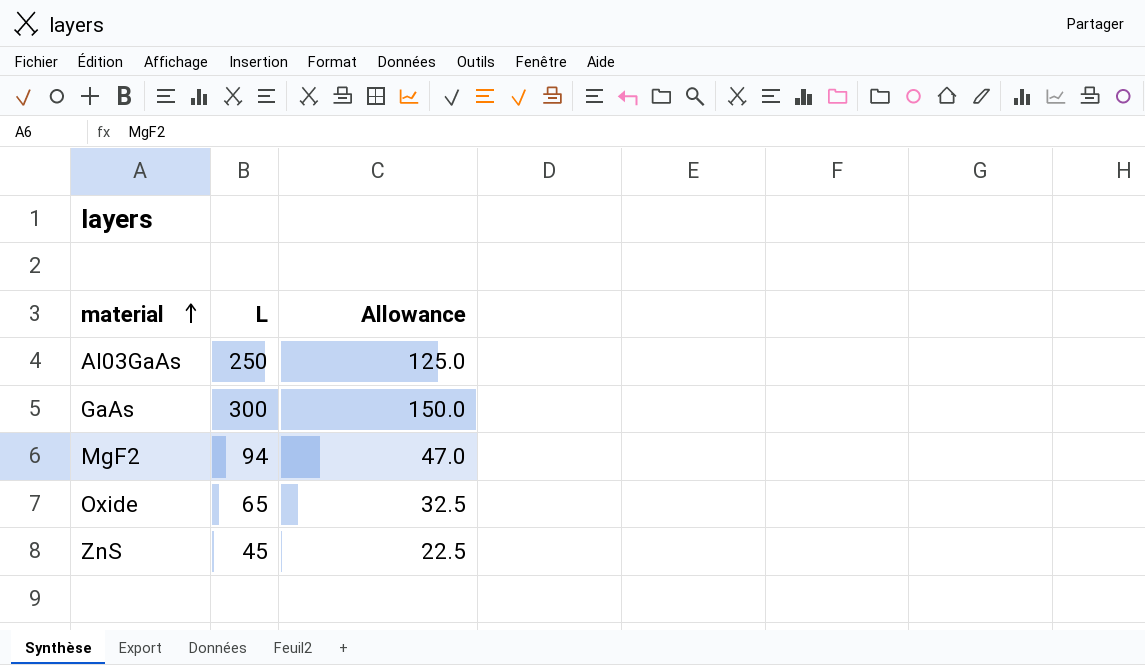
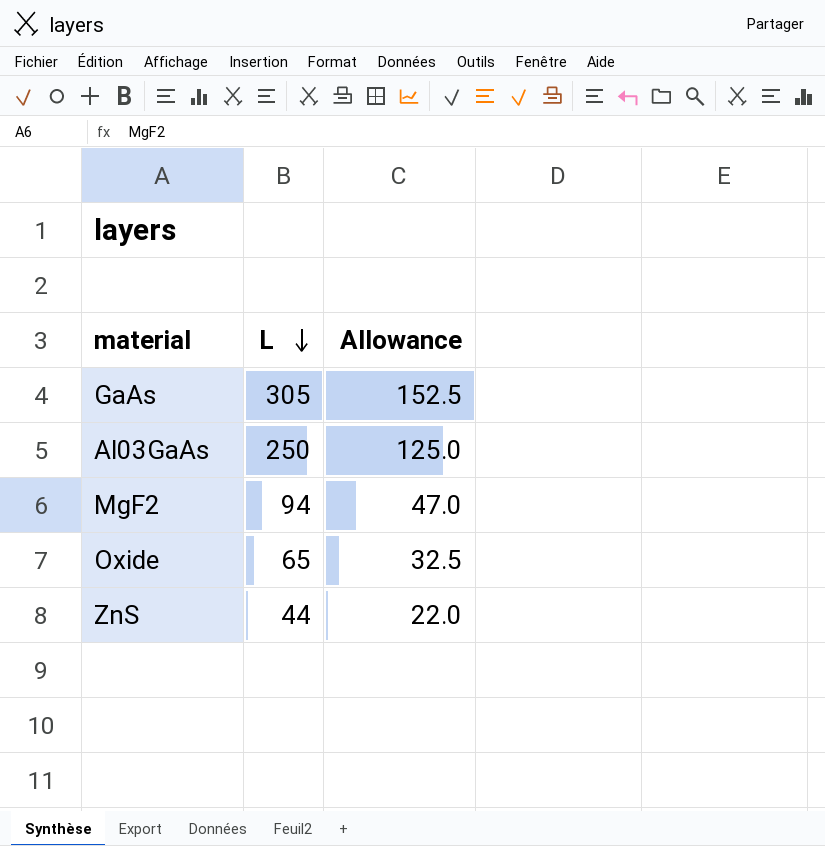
row order: material ascending -> L descending
GaAs | L: 300 -> 305
GaAs | Allowance: 150.0 -> 152.5
ZnS | L: 45 -> 44
ZnS | Allowance: 22.5 -> 22.0

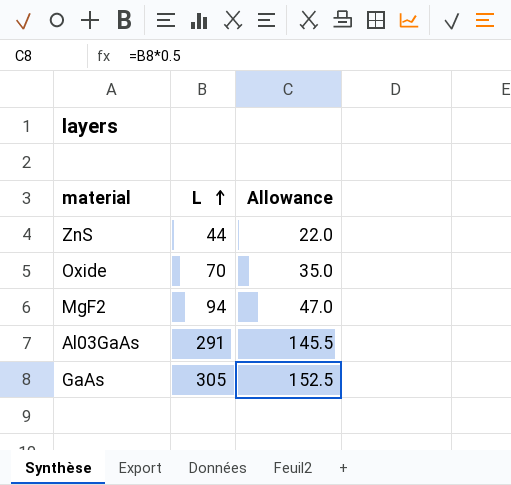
row order: L descending -> L ascending
Oxide | L: 65 -> 70
Oxide | Allowance: 32.5 -> 35.0
Al03GaAs | L: 250 -> 291
Al03GaAs | Allowance: 125.0 -> 145.5

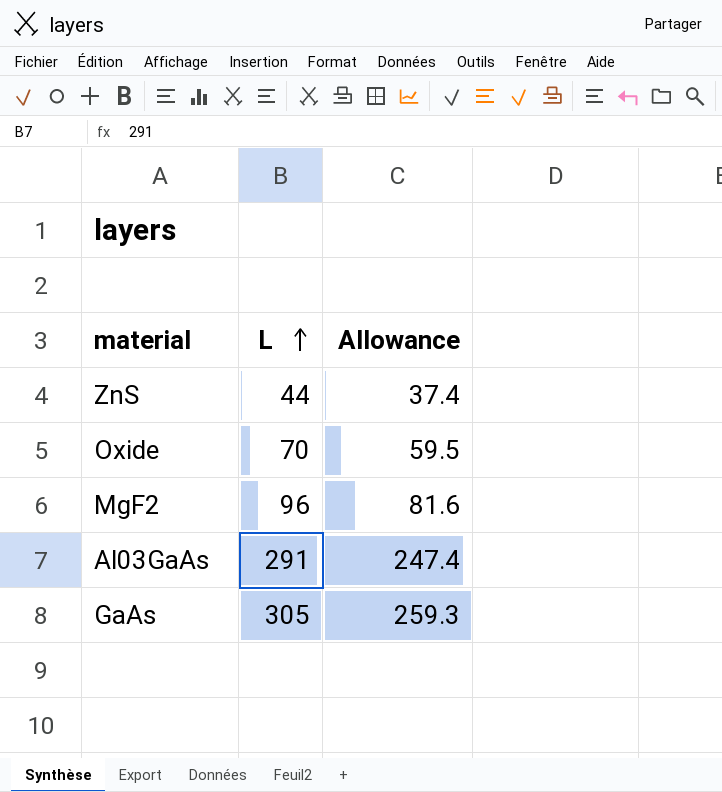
column Allowance | formula: [L] * 0.5 -> [L] * 0.85
MgF2 | L: 94 -> 96

